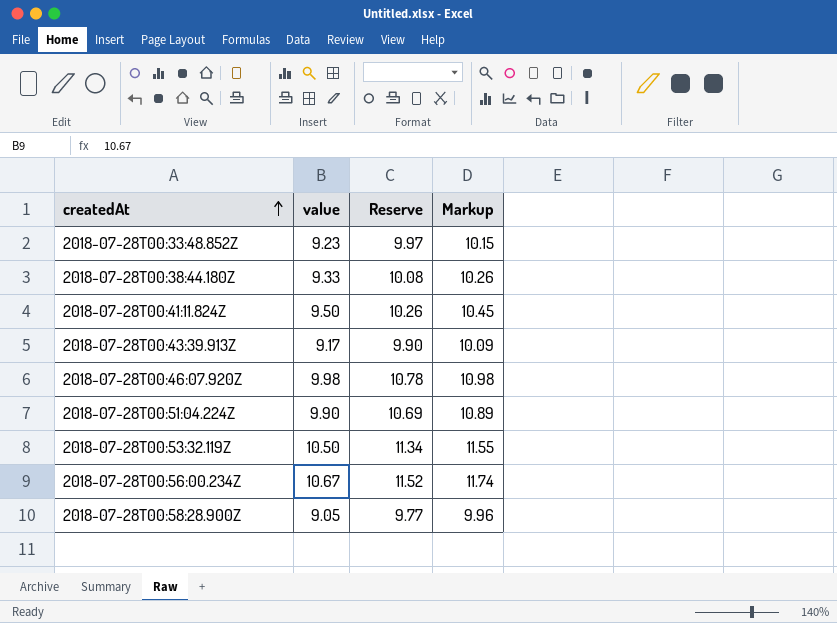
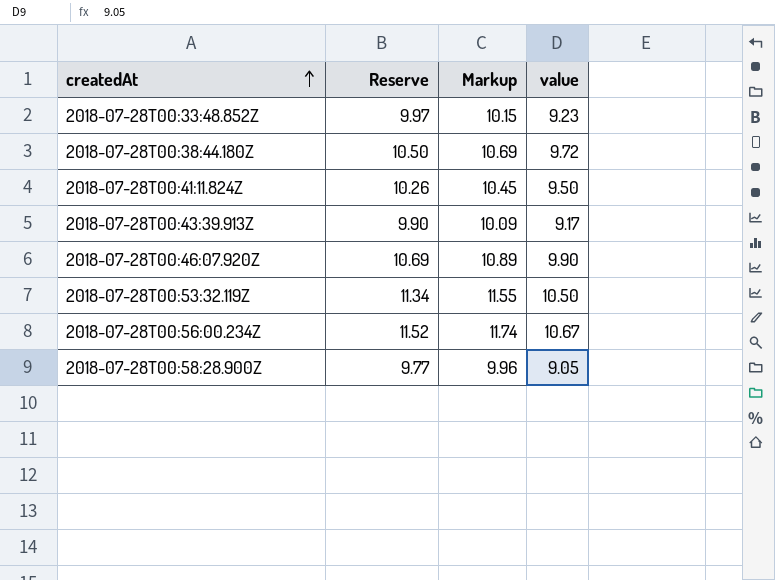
column value | position: 2 -> 4
row 2018-07-28T00:51:04.224Z: 9.90 | 10.69 | 10.89 -> none
2018-07-28T00:38:44.180Z | Reserve: 10.08 -> 10.50
2018-07-28T00:38:44.180Z | Markup: 10.26 -> 10.69
2018-07-28T00:38:44.180Z | value: 9.33 -> 9.72
2018-07-28T00:46:07.920Z | Reserve: 10.78 -> 10.69
2018-07-28T00:46:07.920Z | Markup: 10.98 -> 10.89
2018-07-28T00:46:07.920Z | value: 9.98 -> 9.90

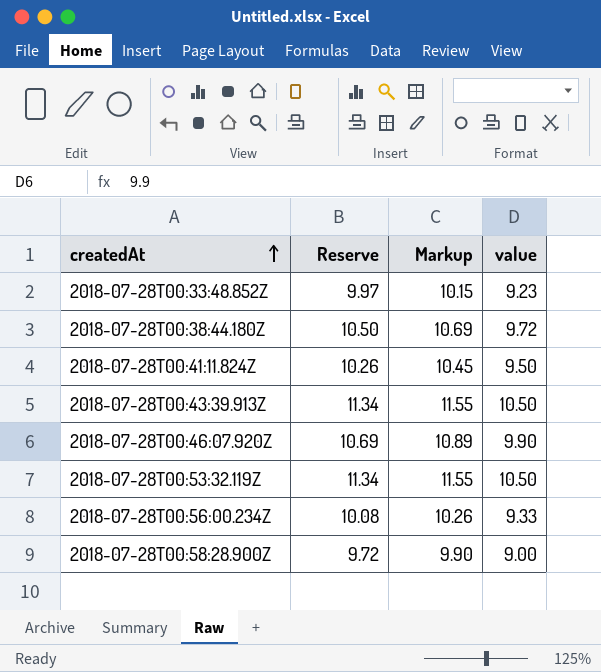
2018-07-28T00:43:39.913Z | Reserve: 9.90 -> 11.34
2018-07-28T00:43:39.913Z | Markup: 10.09 -> 11.55
2018-07-28T00:43:39.913Z | value: 9.17 -> 10.50
2018-07-28T00:56:00.234Z | Reserve: 11.52 -> 10.08
2018-07-28T00:56:00.234Z | Markup: 11.74 -> 10.26
2018-07-28T00:56:00.234Z | value: 10.67 -> 9.33
2018-07-28T00:58:28.900Z | Reserve: 9.77 -> 9.72
2018-07-28T00:58:28.900Z | Markup: 9.96 -> 9.90
2018-07-28T00:58:28.900Z | value: 9.05 -> 9.00

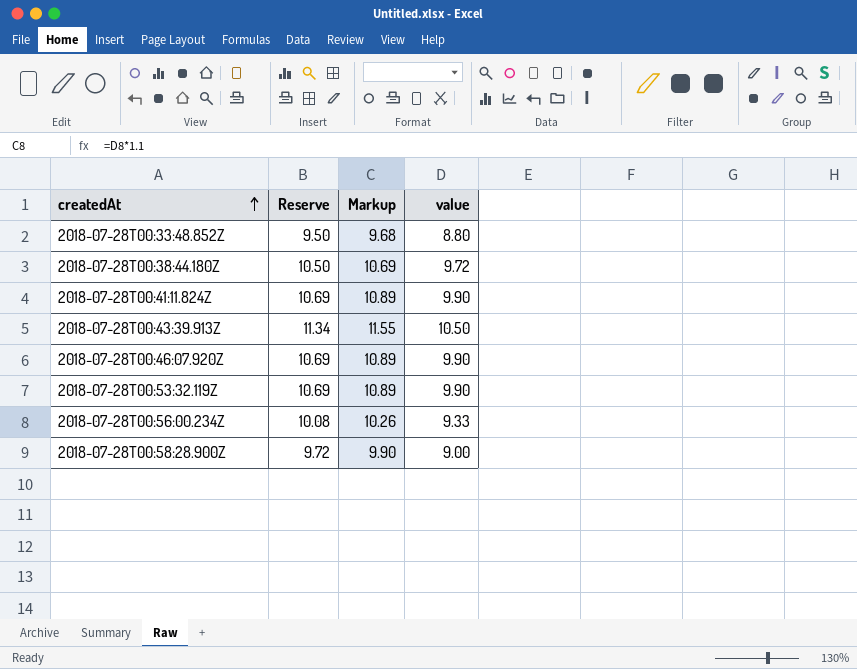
2018-07-28T00:33:48.852Z | Reserve: 9.97 -> 9.50
2018-07-28T00:33:48.852Z | Markup: 10.15 -> 9.68
2018-07-28T00:33:48.852Z | value: 9.23 -> 8.80
2018-07-28T00:41:11.824Z | Reserve: 10.26 -> 10.69
2018-07-28T00:41:11.824Z | Markup: 10.45 -> 10.89
2018-07-28T00:41:11.824Z | value: 9.50 -> 9.90
2018-07-28T00:53:32.119Z | Reserve: 11.34 -> 10.69
2018-07-28T00:53:32.119Z | Markup: 11.55 -> 10.89
2018-07-28T00:53:32.119Z | value: 10.50 -> 9.90

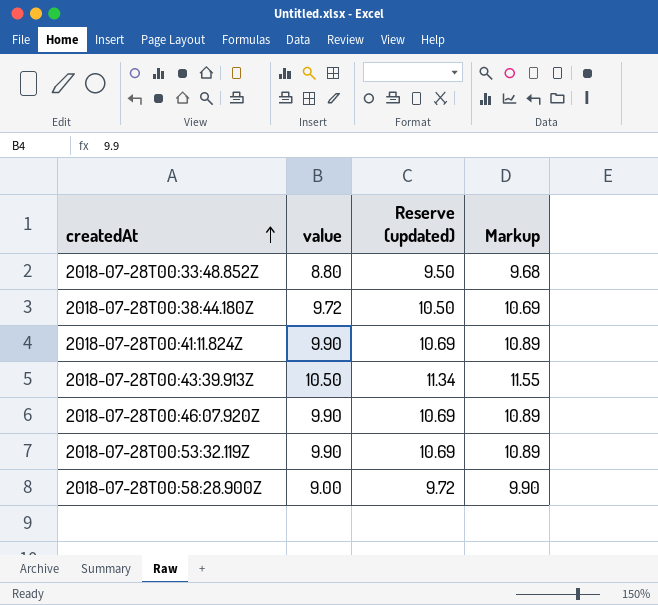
column value | position: 4 -> 2
column name: Reserve -> Reserve (updated)
row 2018-07-28T00:56:00.234Z: 10.08 | 10.26 | 9.33 -> none

